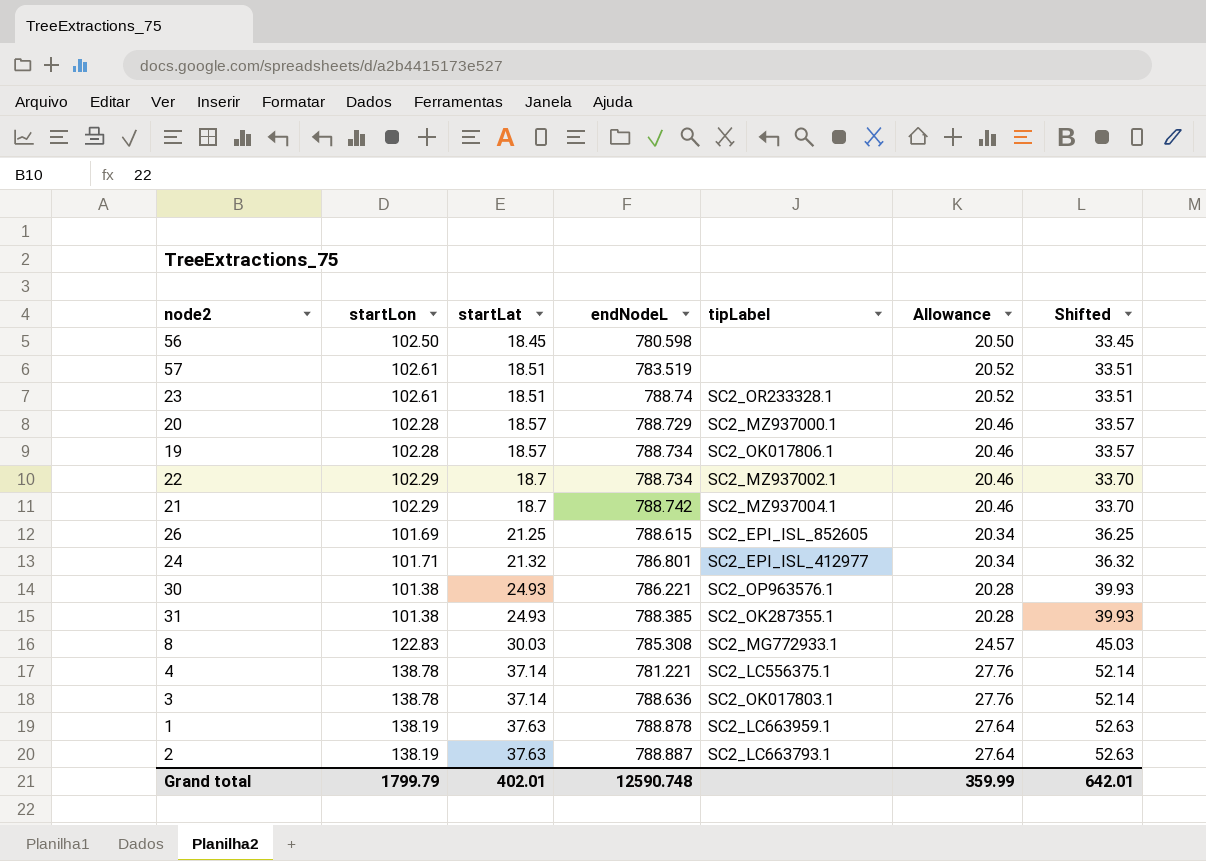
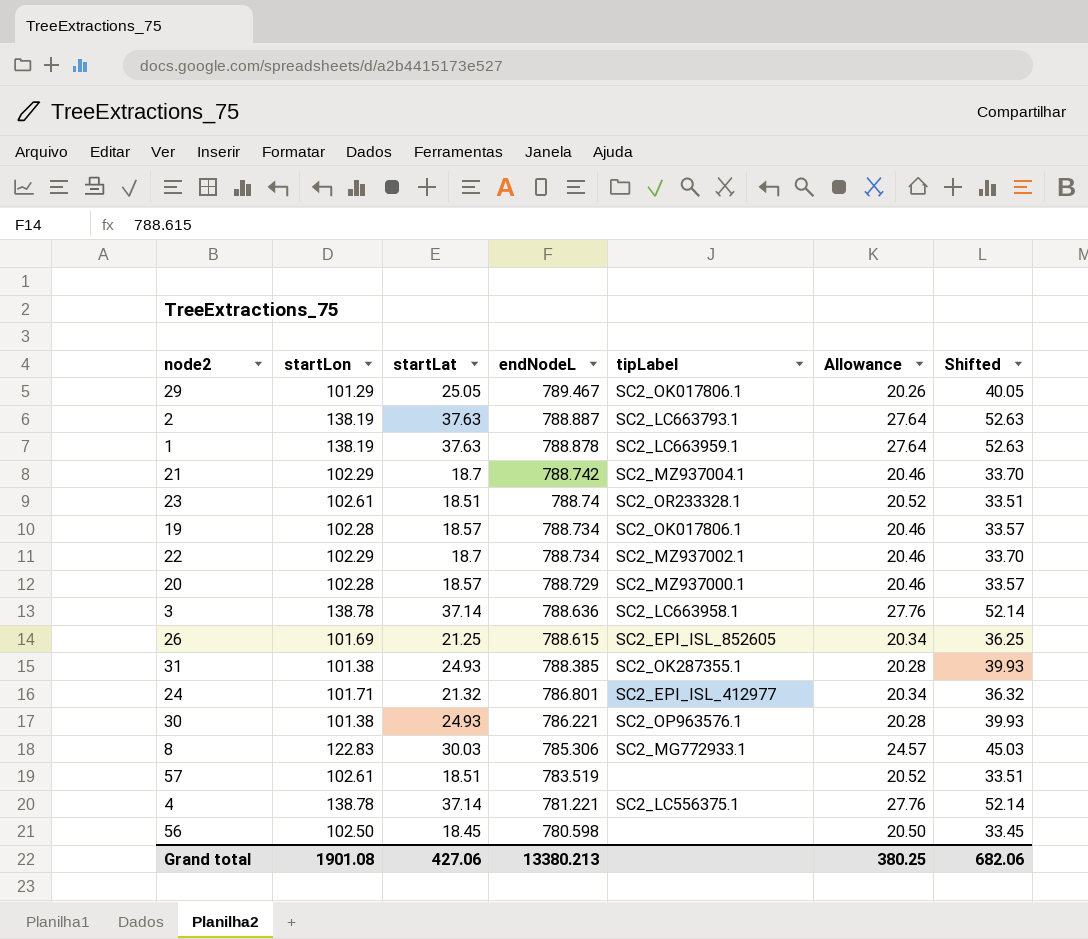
row order: startLat ascending -> endNodeL descending
row 29: none -> 101.29 | 25.05 | 789.467 | SC2_OK017806.1 | 20.26 | 40.05
3 | tipLabel: SC2_OK017803.1 -> SC2_LC663958.1
8 | endNodeL: 785.308 -> 785.306
Grand total | startLon: 1799.79 -> 1901.08
Grand total | startLat: 402.01 -> 427.06
Grand total | endNodeL: 12590.748 -> 13380.213
Grand total | Allowance: 359.99 -> 380.25
Grand total | Shifted: 642.01 -> 682.06

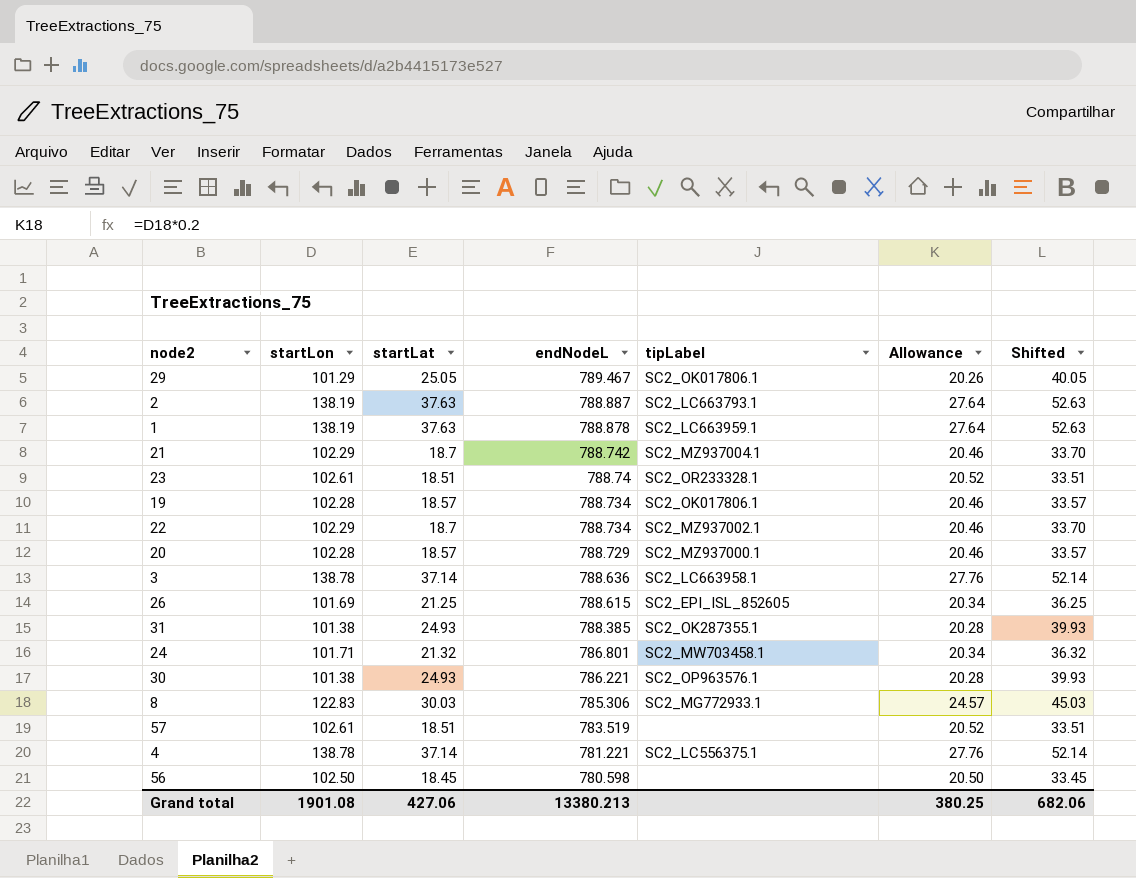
24 | tipLabel: SC2_EPI_ISL_412977 -> SC2_MW703458.1

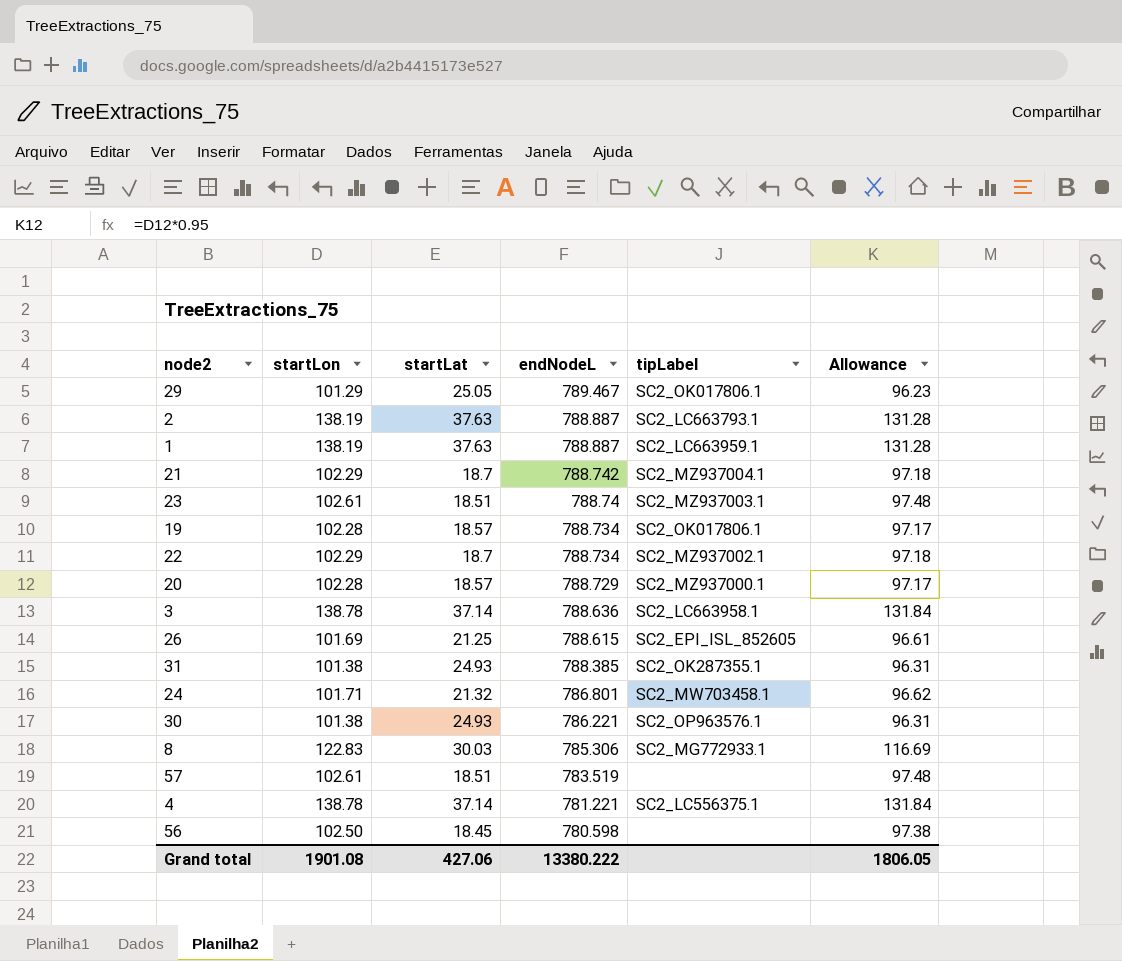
column Shifted | formula: [startLat] + 15 -> none
column Allowance | formula: [startLon] * 0.2 -> [startLon] * 0.95
1 | endNodeL: 788.878 -> 788.887
23 | tipLabel: SC2_OR233328.1 -> SC2_MZ937003.1
Grand total | endNodeL: 13380.213 -> 13380.222
Grand total | Allowance: 380.25 -> 1806.05

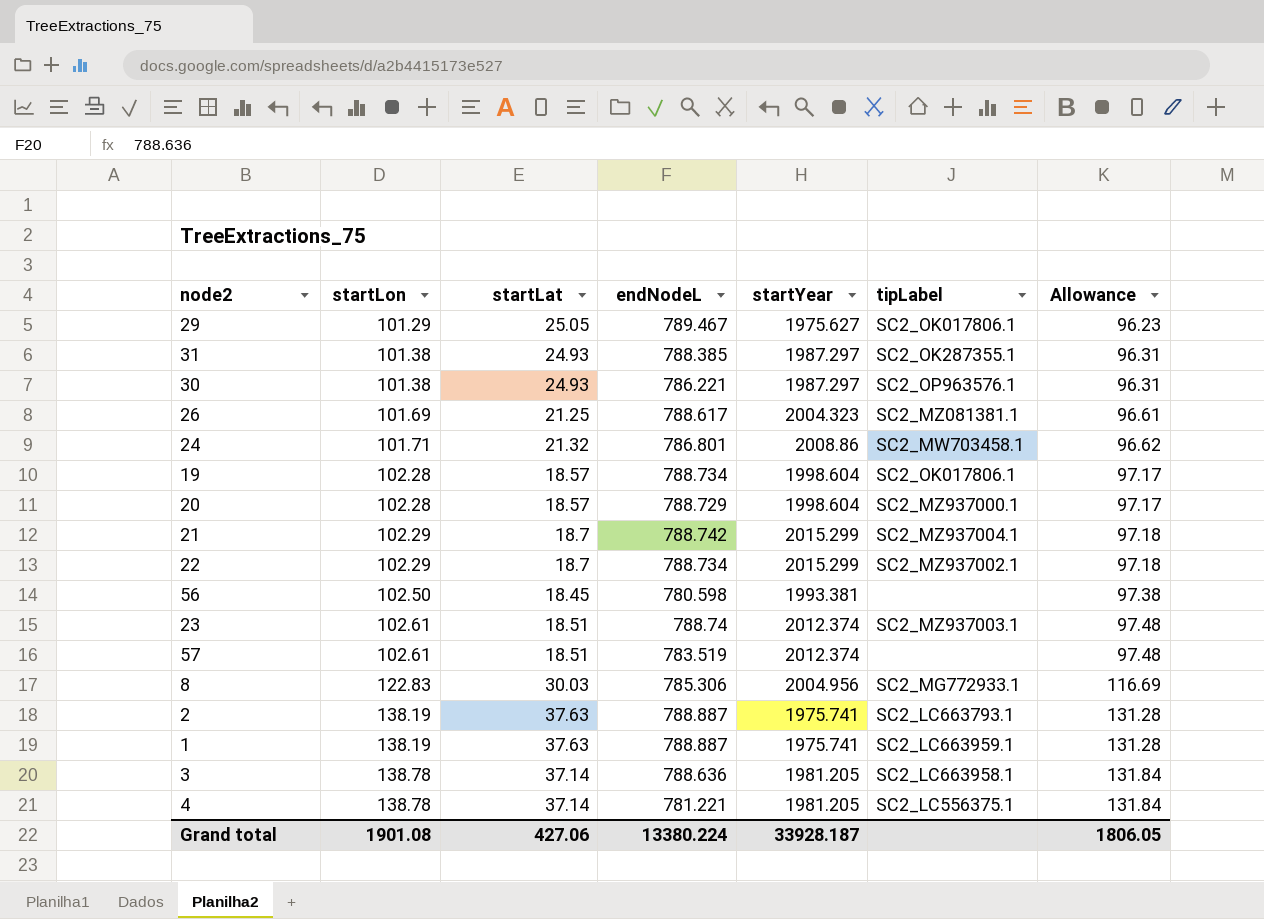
row order: endNodeL descending -> startLon ascending
column startYear | position: none -> 5
26 | endNodeL: 788.615 -> 788.617
26 | tipLabel: SC2_EPI_ISL_852605 -> SC2_MZ081381.1
Grand total | endNodeL: 13380.222 -> 13380.224

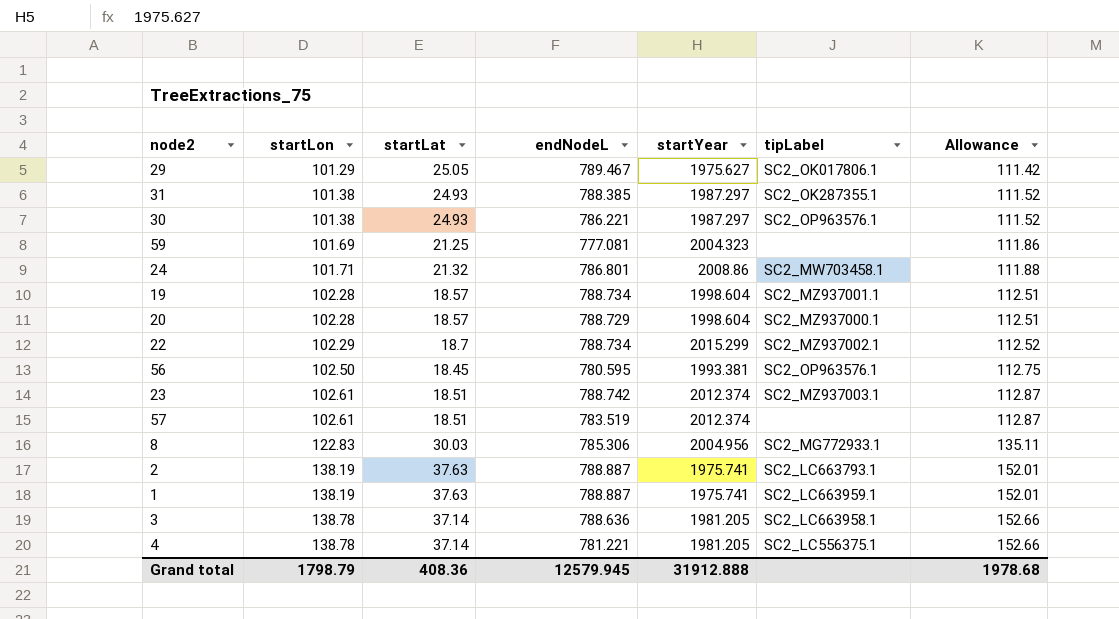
column Allowance | formula: [startLon] * 0.95 -> [startLon] * 1.1
row 26: 101.69 | 21.25 | 788.617 | 2004.323 | SC2_MZ081381.1 | 96.61 -> none
row 21: 102.29 | 18.7 | 788.742 | 2015.299 | SC2_MZ937004.1 | 97.18 -> none
row 59: none -> 101.69 | 21.25 | 777.081 | 2004.323 | none | 111.86
19 | tipLabel: SC2_OK017806.1 -> SC2_MZ937001.1
56 | endNodeL: 780.598 -> 780.595
56 | tipLabel: none -> SC2_OP963576.1
23 | endNodeL: 788.74 -> 788.742
Grand total | startLon: 1901.08 -> 1798.79
Grand total | startLat: 427.06 -> 408.36
Grand total | endNodeL: 13380.224 -> 12579.945
Grand total | startYear: 33928.187 -> 31912.888
Grand total | Allowance: 1806.05 -> 1978.68

